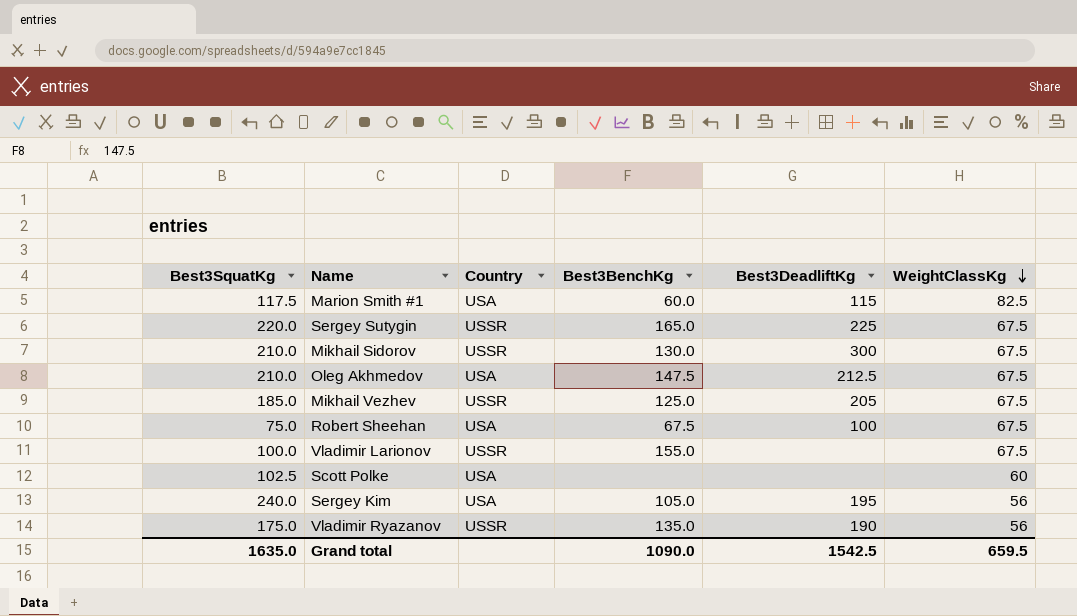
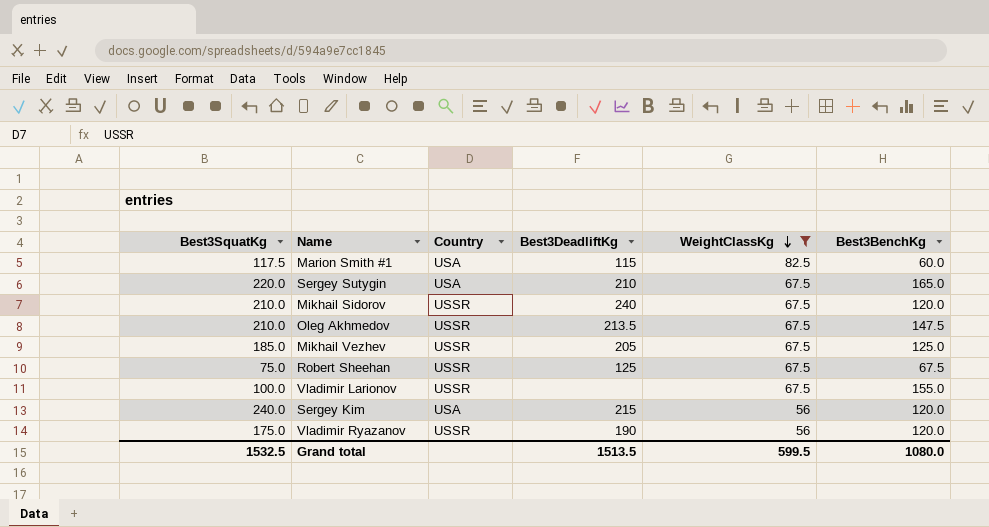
filter: none -> WeightClassKg != 60
column Best3BenchKg | position: 4 -> 6
Sergey Sutygin | Country: USSR -> USA
Sergey Sutygin | Best3DeadliftKg: 225 -> 210
Mikhail Sidorov | Best3DeadliftKg: 300 -> 240
Mikhail Sidorov | Best3BenchKg: 130.0 -> 120.0
Oleg Akhmedov | Country: USA -> USSR
Oleg Akhmedov | Best3DeadliftKg: 212.5 -> 213.5
Robert Sheehan | Country: USA -> USSR
Robert Sheehan | Best3DeadliftKg: 100 -> 125
Sergey Kim | Best3DeadliftKg: 195 -> 215
Sergey Kim | Best3BenchKg: 105.0 -> 120.0
Vladimir Ryazanov | Best3BenchKg: 135.0 -> 120.0
Grand total | Best3SquatKg: 1635.0 -> 1532.5
Grand total | Best3DeadliftKg: 1542.5 -> 1513.5
Grand total | WeightClassKg: 659.5 -> 599.5
Grand total | Best3BenchKg: 1090.0 -> 1080.0

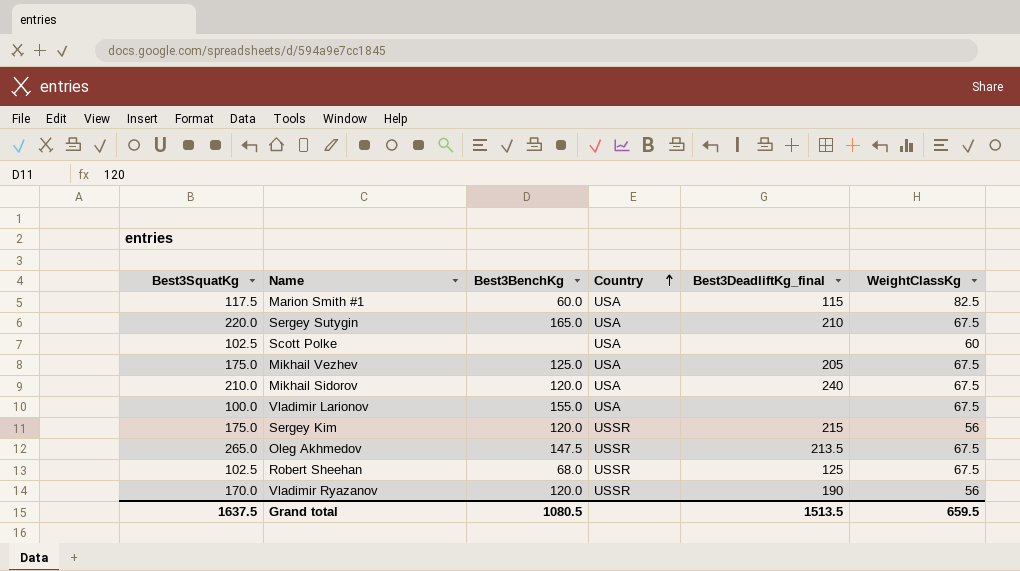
filter: WeightClassKg != 60 -> none
row order: WeightClassKg descending -> Country ascending
column Best3BenchKg | position: 6 -> 3
column name: Best3DeadliftKg -> Best3DeadliftKg_final
Mikhail Vezhev | Best3SquatKg: 185.0 -> 175.0
Mikhail Vezhev | Country: USSR -> USA
Mikhail Sidorov | Country: USSR -> USA
Vladimir Larionov | Country: USSR -> USA
Sergey Kim | Best3SquatKg: 240.0 -> 175.0
Sergey Kim | Country: USA -> USSR
Oleg Akhmedov | Best3SquatKg: 210.0 -> 265.0
Robert Sheehan | Best3SquatKg: 75.0 -> 102.5
Robert Sheehan | Best3BenchKg: 67.5 -> 68.0
Vladimir Ryazanov | Best3SquatKg: 175.0 -> 170.0
Grand total | Best3SquatKg: 1532.5 -> 1637.5
Grand total | Best3BenchKg: 1080.0 -> 1080.5
Grand total | WeightClassKg: 599.5 -> 659.5

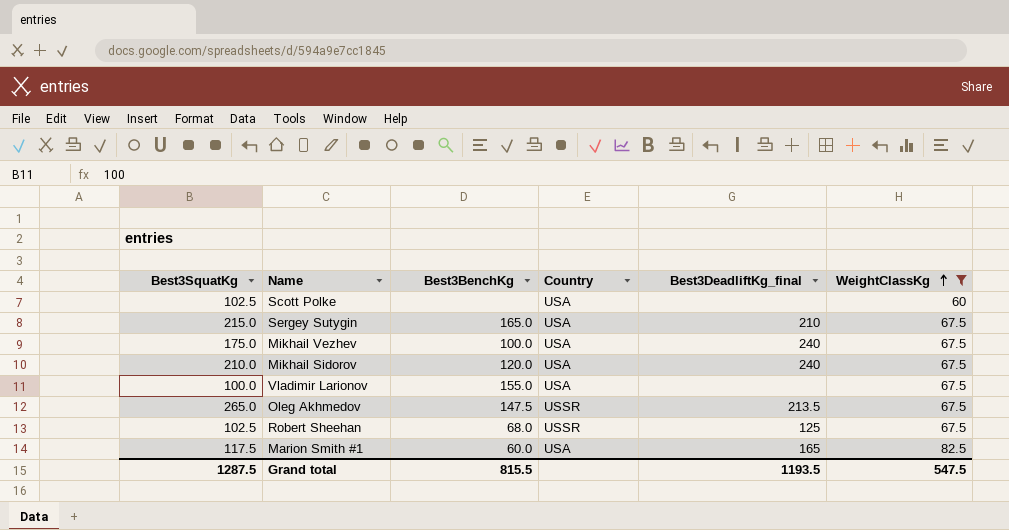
filter: none -> WeightClassKg != 56
row order: Country ascending -> WeightClassKg ascending
Sergey Sutygin | Best3SquatKg: 220.0 -> 215.0
Mikhail Vezhev | Best3BenchKg: 125.0 -> 100.0
Mikhail Vezhev | Best3DeadliftKg_final: 205 -> 240
Marion Smith #1 | Best3DeadliftKg_final: 115 -> 165
Grand total | Best3SquatKg: 1637.5 -> 1287.5
Grand total | Best3BenchKg: 1080.5 -> 815.5
Grand total | Best3DeadliftKg_final: 1513.5 -> 1193.5
Grand total | WeightClassKg: 659.5 -> 547.5

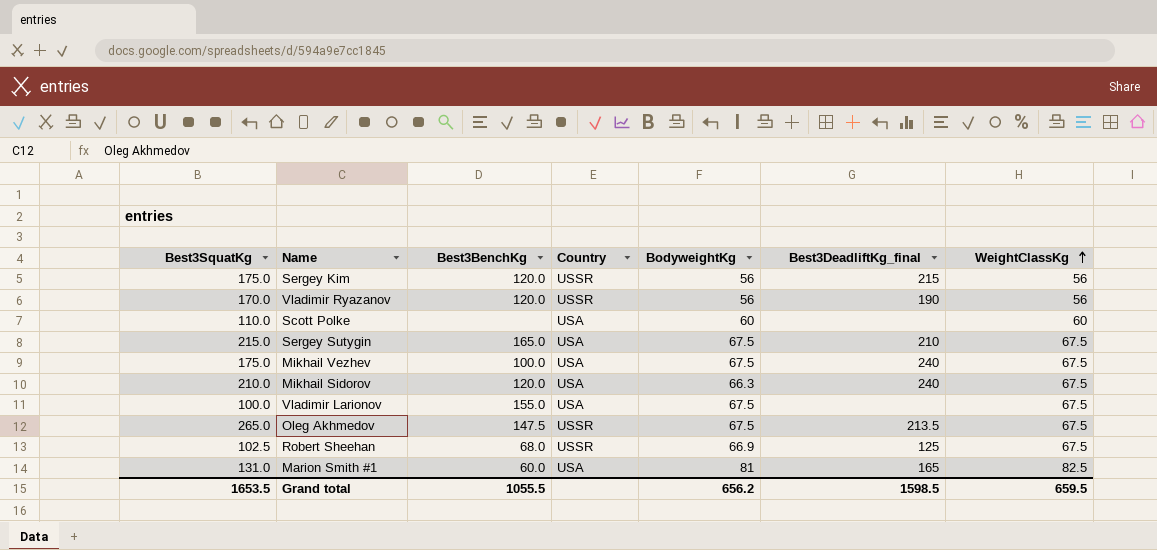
filter: WeightClassKg != 56 -> none
column BodyweightKg | position: none -> 5
Scott Polke | Best3SquatKg: 102.5 -> 110.0
Marion Smith #1 | Best3SquatKg: 117.5 -> 131.0
Grand total | Best3SquatKg: 1287.5 -> 1653.5
Grand total | Best3BenchKg: 815.5 -> 1055.5
Grand total | Best3DeadliftKg_final: 1193.5 -> 1598.5
Grand total | WeightClassKg: 547.5 -> 659.5

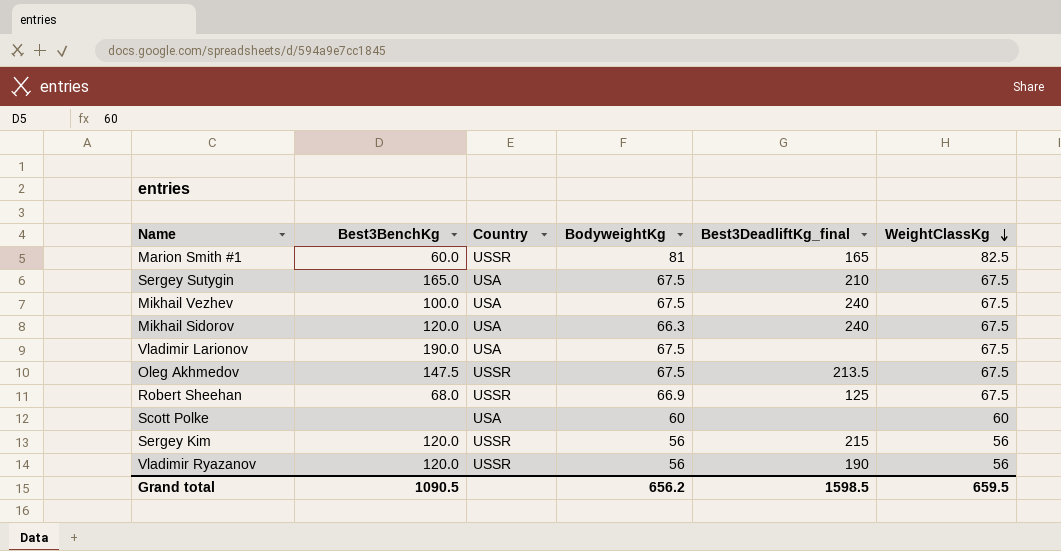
row order: WeightClassKg ascending -> WeightClassKg descending
column Best3SquatKg | position: 1 -> none
Marion Smith #1 | Country: USA -> USSR
Vladimir Larionov | Best3BenchKg: 155.0 -> 190.0
Grand total | Best3BenchKg: 1055.5 -> 1090.5

